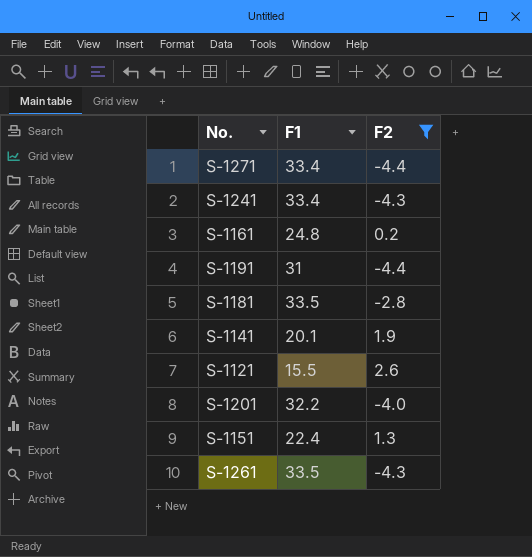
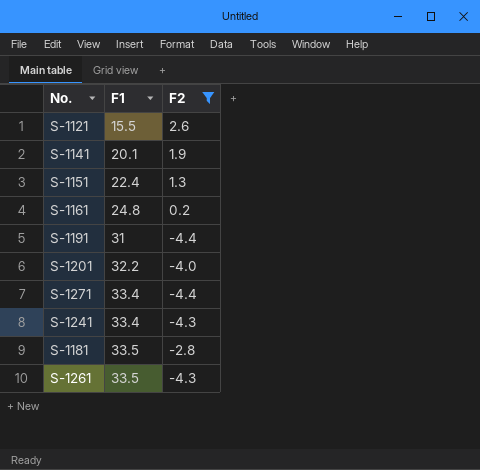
row order: none -> F1 ascending

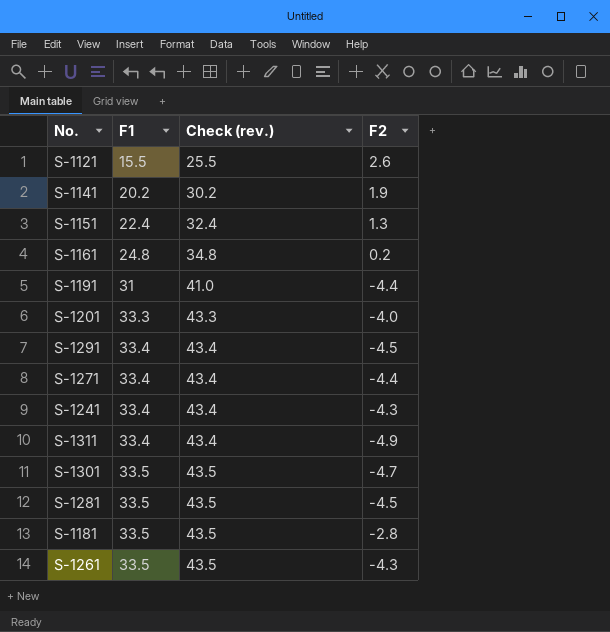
filter: F2 >= -4.4 -> none
column Check (rev.) | formula: none -> [F1] + 10
S-1141 | F1: 20.1 -> 20.2
S-1201 | F1: 32.2 -> 33.3

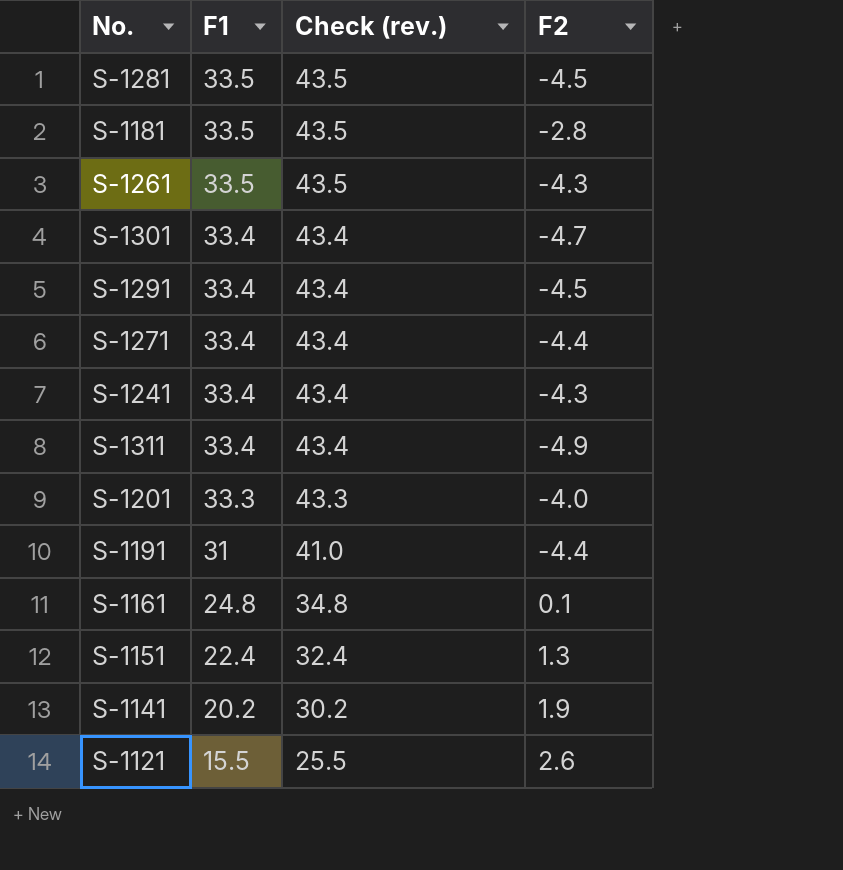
row order: F1 ascending -> F1 descending
S-1301 | F1: 33.5 -> 33.4
S-1301 | Check (rev.): 43.5 -> 43.4
S-1161 | F2: 0.2 -> 0.1

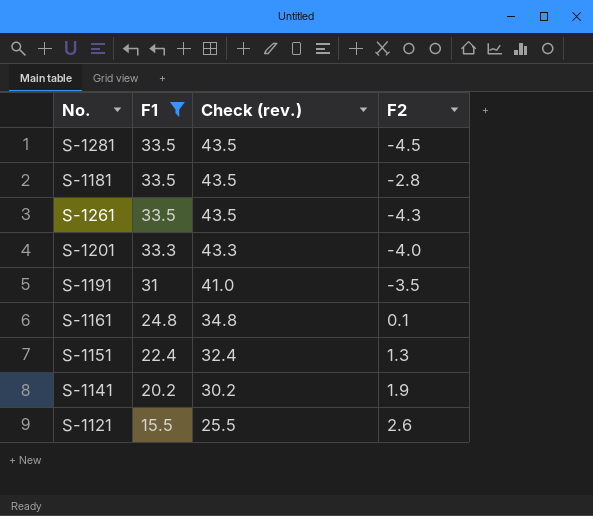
filter: none -> F1 != 33.4
S-1191 | F2: -4.4 -> -3.5

